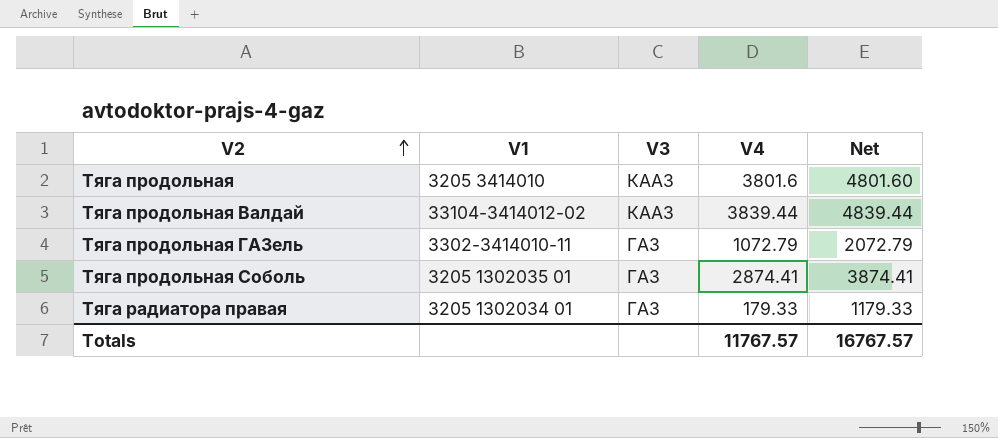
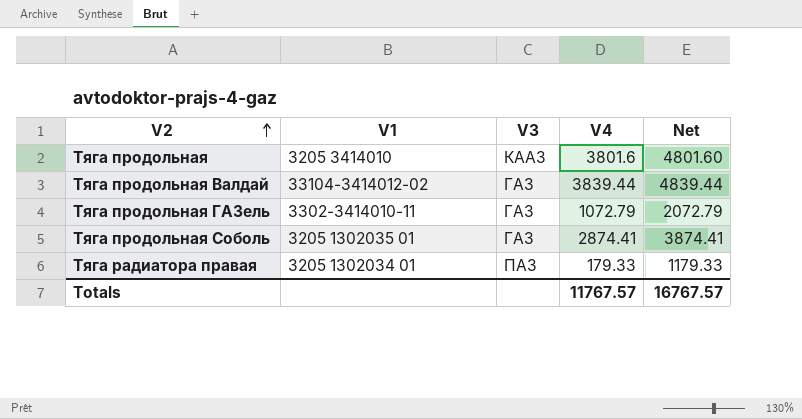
Тяга продольная Валдай | V3: КААЗ -> ГАЗ
Тяга радиатора правая | V3: ГАЗ -> ПАЗ

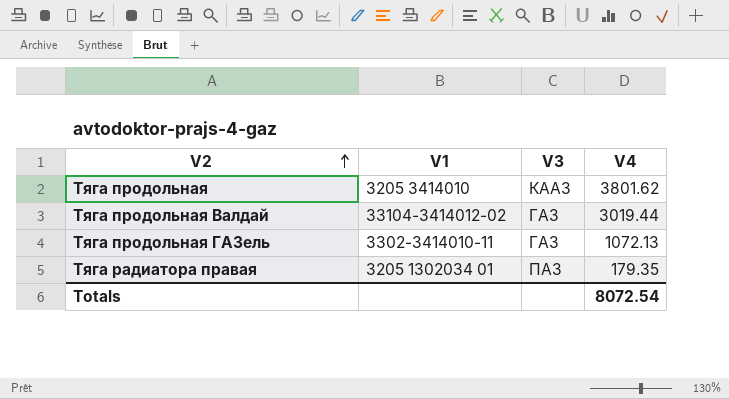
column Net | formula: [V4] + 1000 -> none
row Тяга продольная Соболь: 3205 1302035 01 | ГАЗ | 2874.41 | 3874.41 -> none
Тяга продольная | V4: 3801.6 -> 3801.62
Тяга продольная Валдай | V4: 3839.44 -> 3019.44
Тяга продольная ГАЗель | V4: 1072.79 -> 1072.13
Тяга радиатора правая | V4: 179.33 -> 179.35
Totals | V4: 11767.57 -> 8072.54

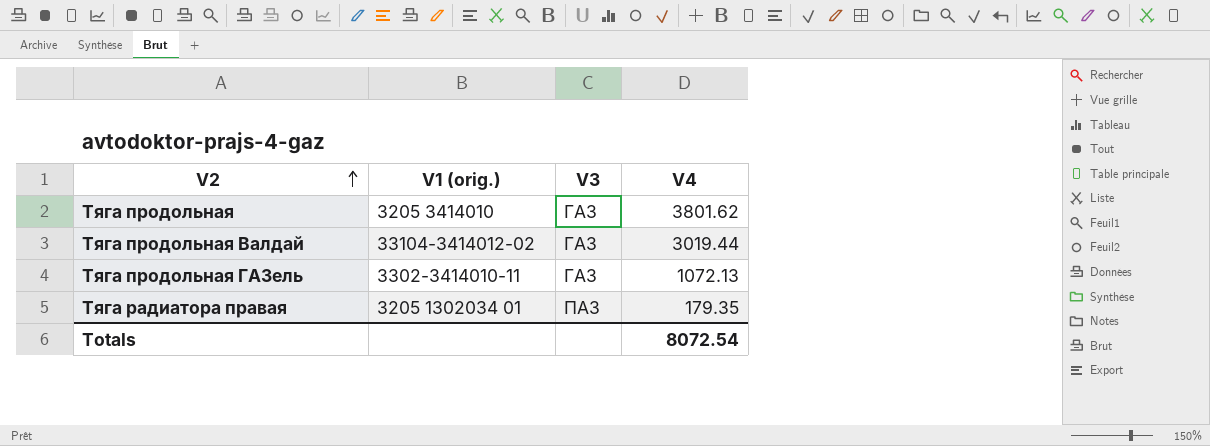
column name: V1 -> V1 (orig.)
Тяга продольная | V3: КААЗ -> ГАЗ

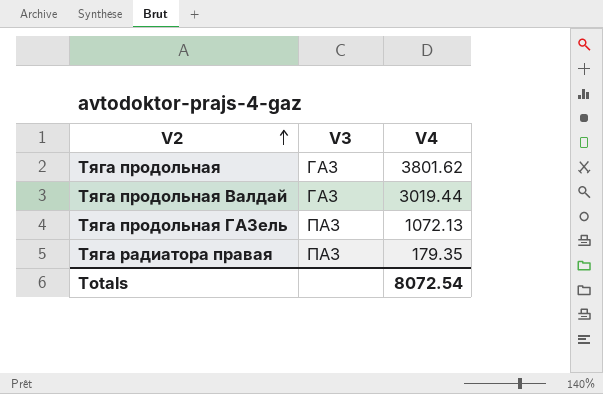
column V1 (orig.) | position: 2 -> none
Тяга продольная ГАЗель | V3: ГАЗ -> ПАЗ

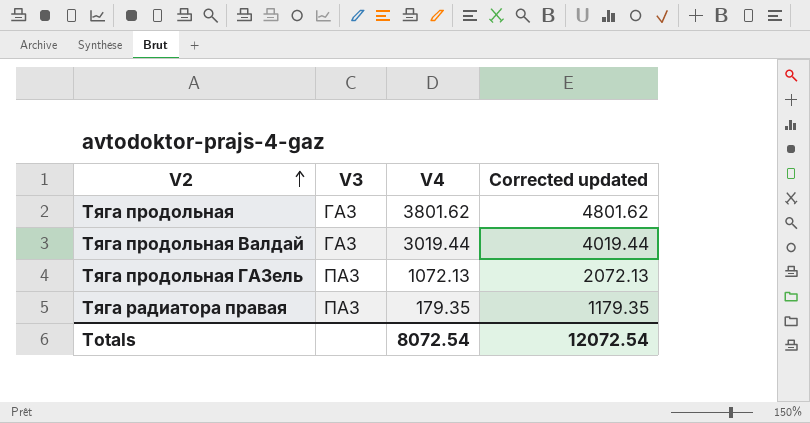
column Corrected updated | formula: none -> [V4] + 1000

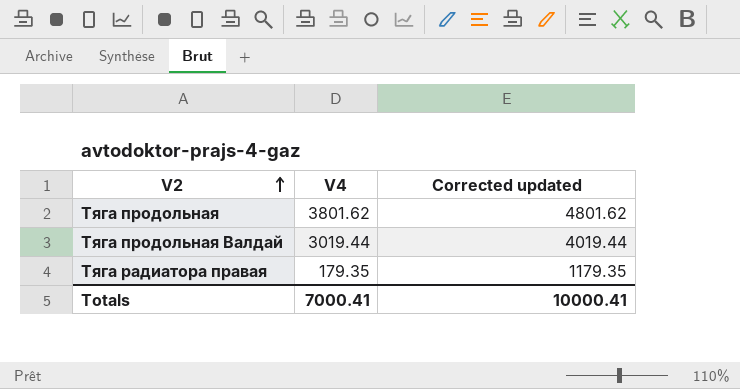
column V3 | position: 2 -> none
row Тяга продольная ГАЗель: ПАЗ | 1072.13 | 2072.13 -> none
Totals | V4: 8072.54 -> 7000.41
Totals | Corrected updated: 12072.54 -> 10000.41

